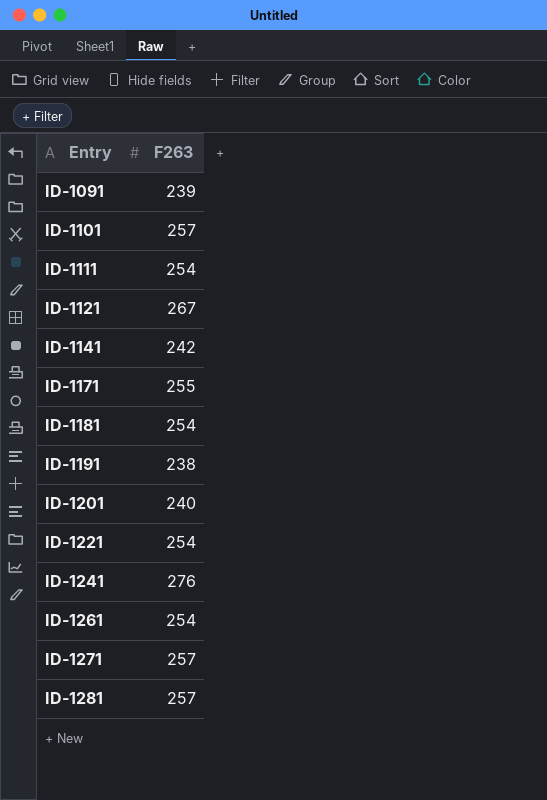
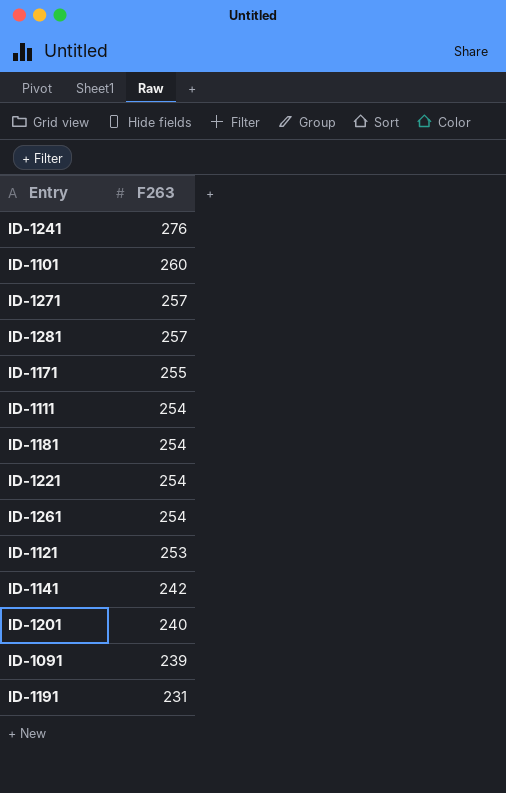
row order: Entry ascending -> F263 descending
ID-1101 | F263: 257 -> 260
ID-1121 | F263: 267 -> 253
ID-1191 | F263: 238 -> 231

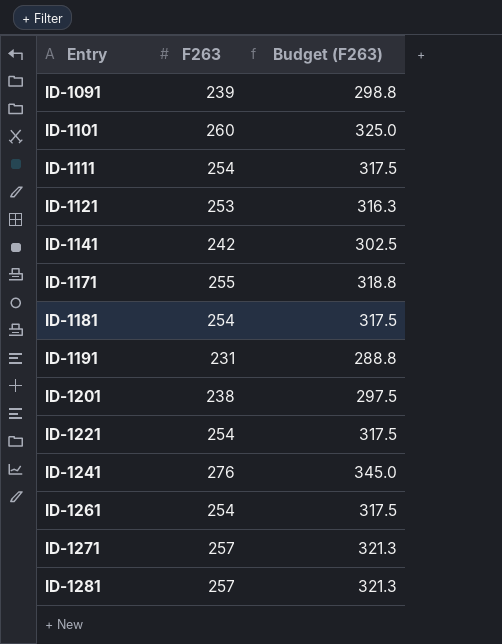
row order: F263 descending -> Entry ascending
column Budget (F263) | formula: none -> [F263] * 1.25
ID-1201 | F263: 240 -> 238

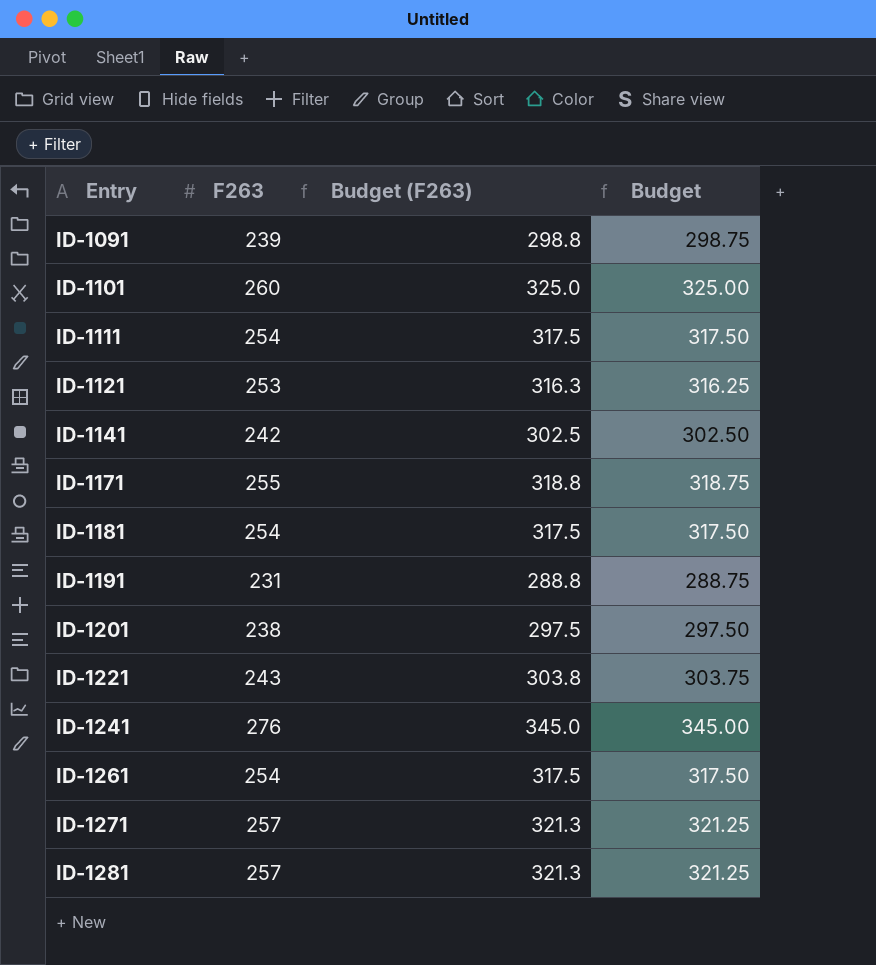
column Budget | formula: none -> [F263] * 1.25
ID-1221 | F263: 254 -> 243
ID-1221 | Budget (F263): 317.5 -> 303.8

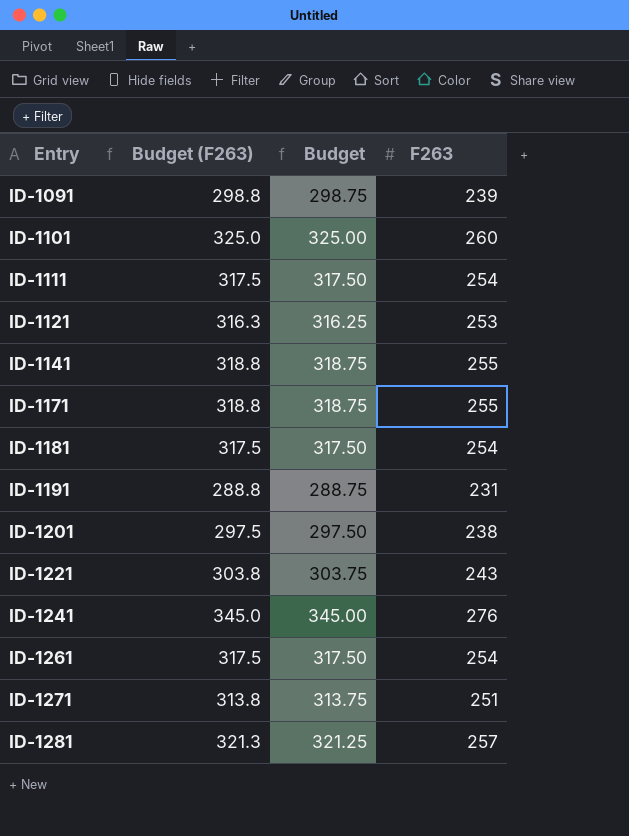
column F263 | position: 2 -> 4
ID-1141 | Budget (F263): 302.5 -> 318.8
ID-1141 | Budget: 302.50 -> 318.75
ID-1141 | F263: 242 -> 255
ID-1271 | Budget (F263): 321.3 -> 313.8
ID-1271 | Budget: 321.25 -> 313.75
ID-1271 | F263: 257 -> 251

